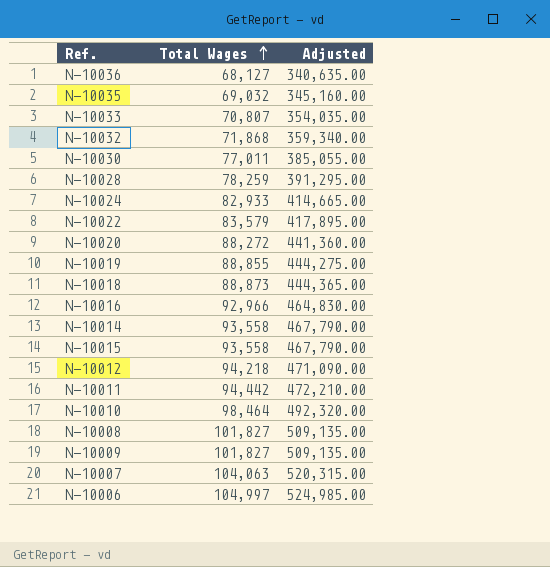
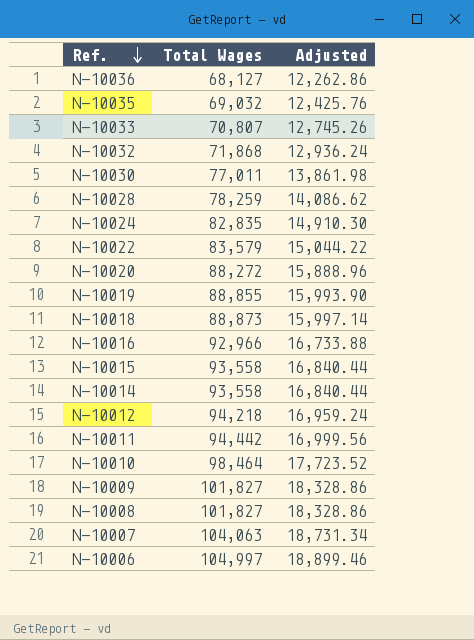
row order: Total Wages ascending -> Ref. descending
column Adjusted | formula: [Total Wages] * 5 -> [Total Wages] * 0.18
N-10024 | Total Wages: 82,933 -> 82,835

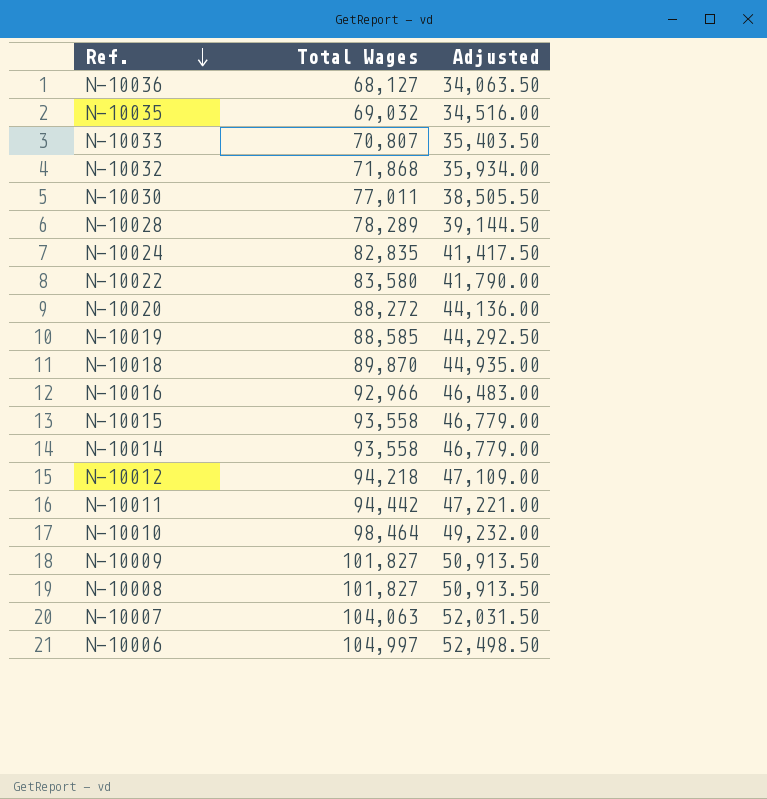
column Adjusted | formula: [Total Wages] * 0.18 -> [Total Wages] * 0.5
N-10028 | Total Wages: 78,259 -> 78,289
N-10022 | Total Wages: 83,579 -> 83,580
N-10019 | Total Wages: 88,855 -> 88,585
N-10018 | Total Wages: 88,873 -> 89,870

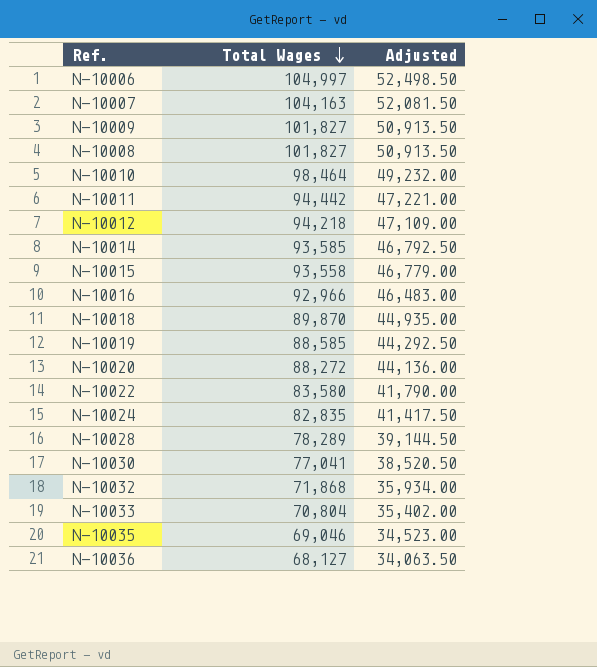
row order: Ref. descending -> Total Wages descending
N-10007 | Total Wages: 104,063 -> 104,163
N-10007 | Adjusted: 52,031.50 -> 52,081.50
N-10014 | Total Wages: 93,558 -> 93,585
N-10014 | Adjusted: 46,779.00 -> 46,792.50
N-10030 | Total Wages: 77,011 -> 77,041
N-10030 | Adjusted: 38,505.50 -> 38,520.50
N-10033 | Total Wages: 70,807 -> 70,804
N-10033 | Adjusted: 35,403.50 -> 35,402.00
N-10035 | Total Wages: 69,032 -> 69,046
N-10035 | Adjusted: 34,516.00 -> 34,523.00

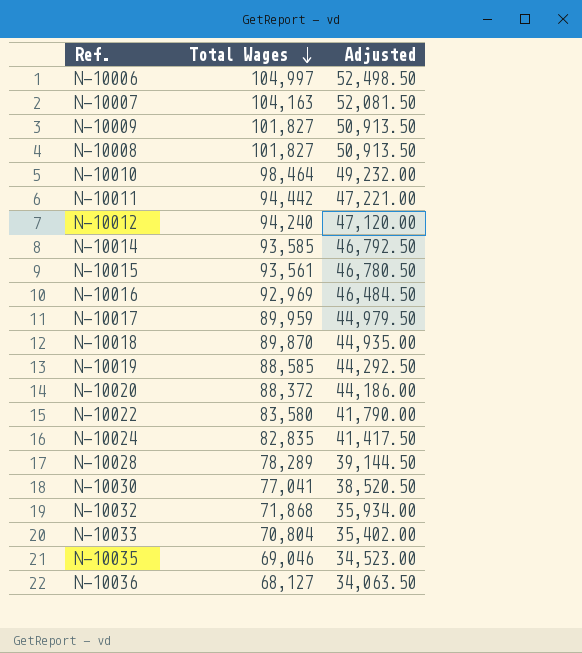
N-10012 | Total Wages: 94,218 -> 94,240
N-10012 | Adjusted: 47,109.00 -> 47,120.00
N-10015 | Total Wages: 93,558 -> 93,561
N-10015 | Adjusted: 46,779.00 -> 46,780.50
N-10016 | Total Wages: 92,966 -> 92,969
N-10016 | Adjusted: 46,483.00 -> 46,484.50
row N-10017: none -> 89,959 | 44,979.50
N-10020 | Total Wages: 88,272 -> 88,372
N-10020 | Adjusted: 44,136.00 -> 44,186.00

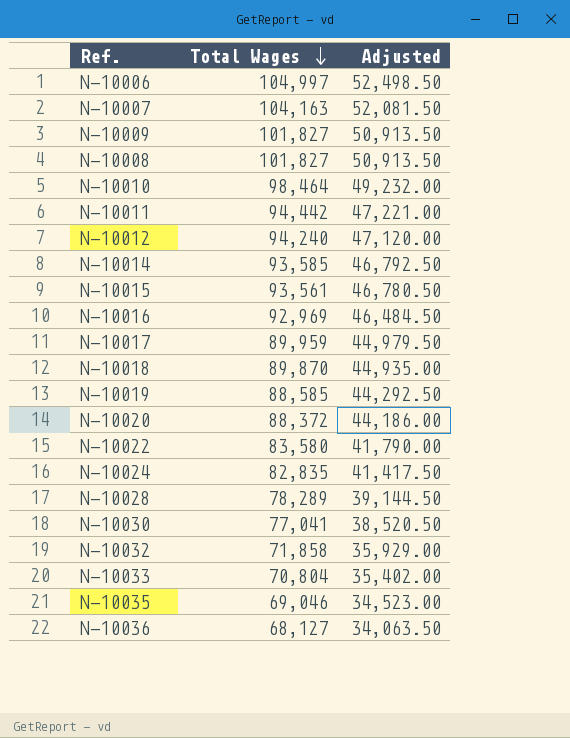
N-10032 | Total Wages: 71,868 -> 71,858
N-10032 | Adjusted: 35,934.00 -> 35,929.00

